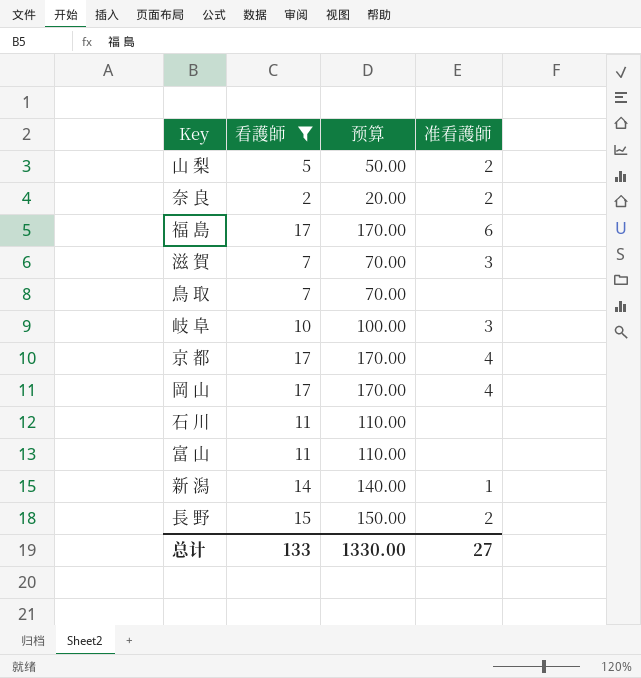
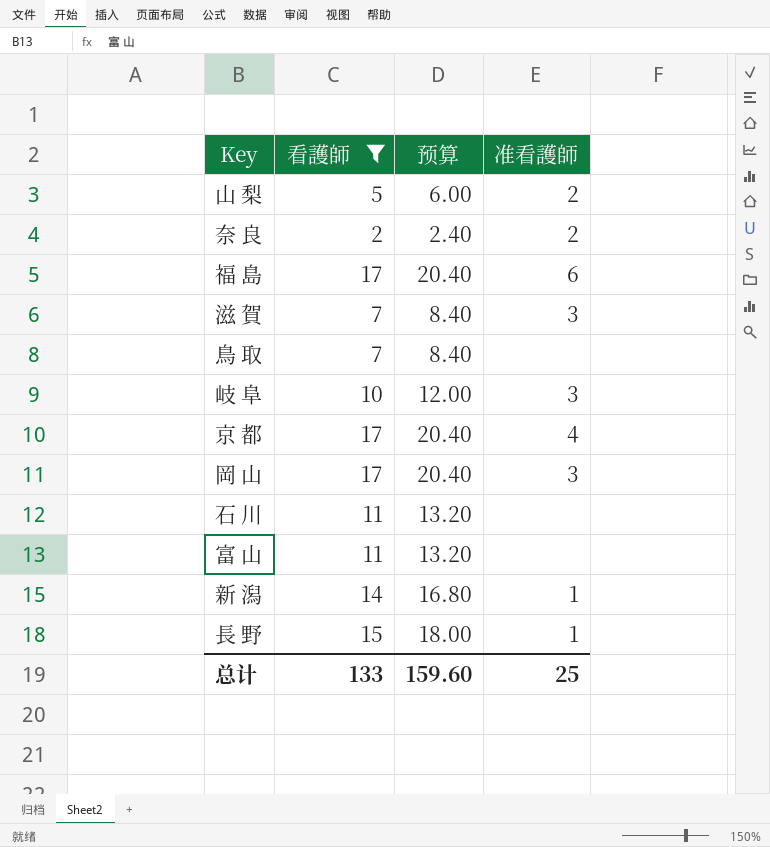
column 预算 | formula: [看護師] * 10 -> [看護師] * 1.2
岡 山 | 准看護師: 4 -> 3
長 野 | 准看護師: 2 -> 1
总计 | 预算: 1330.00 -> 159.60
总计 | 准看護師: 27 -> 25

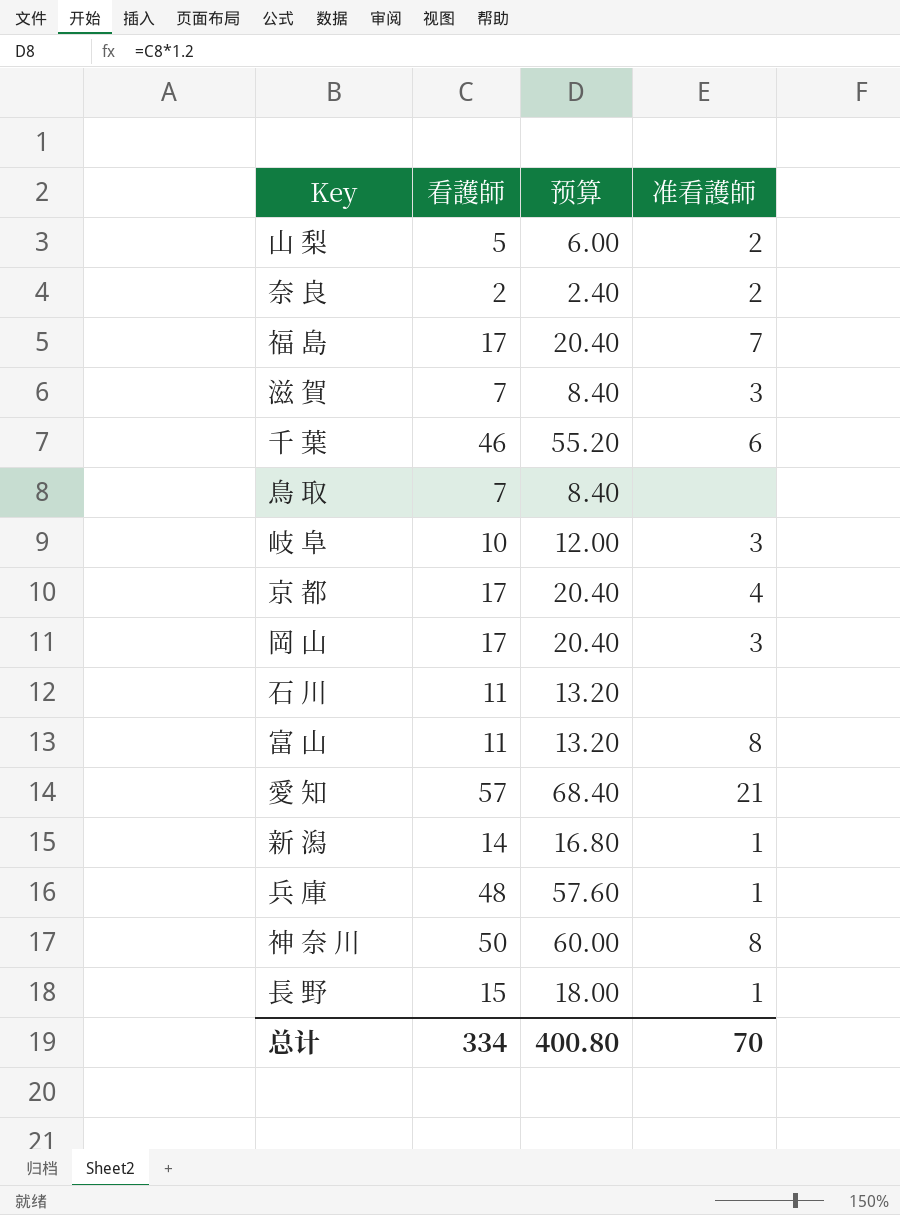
filter: 看護師 <= 17 -> none
福 島 | 准看護師: 6 -> 7
富 山 | 准看護師: none -> 8
总计 | 看護師: 133 -> 334
总计 | 预算: 159.60 -> 400.80
总计 | 准看護師: 25 -> 70

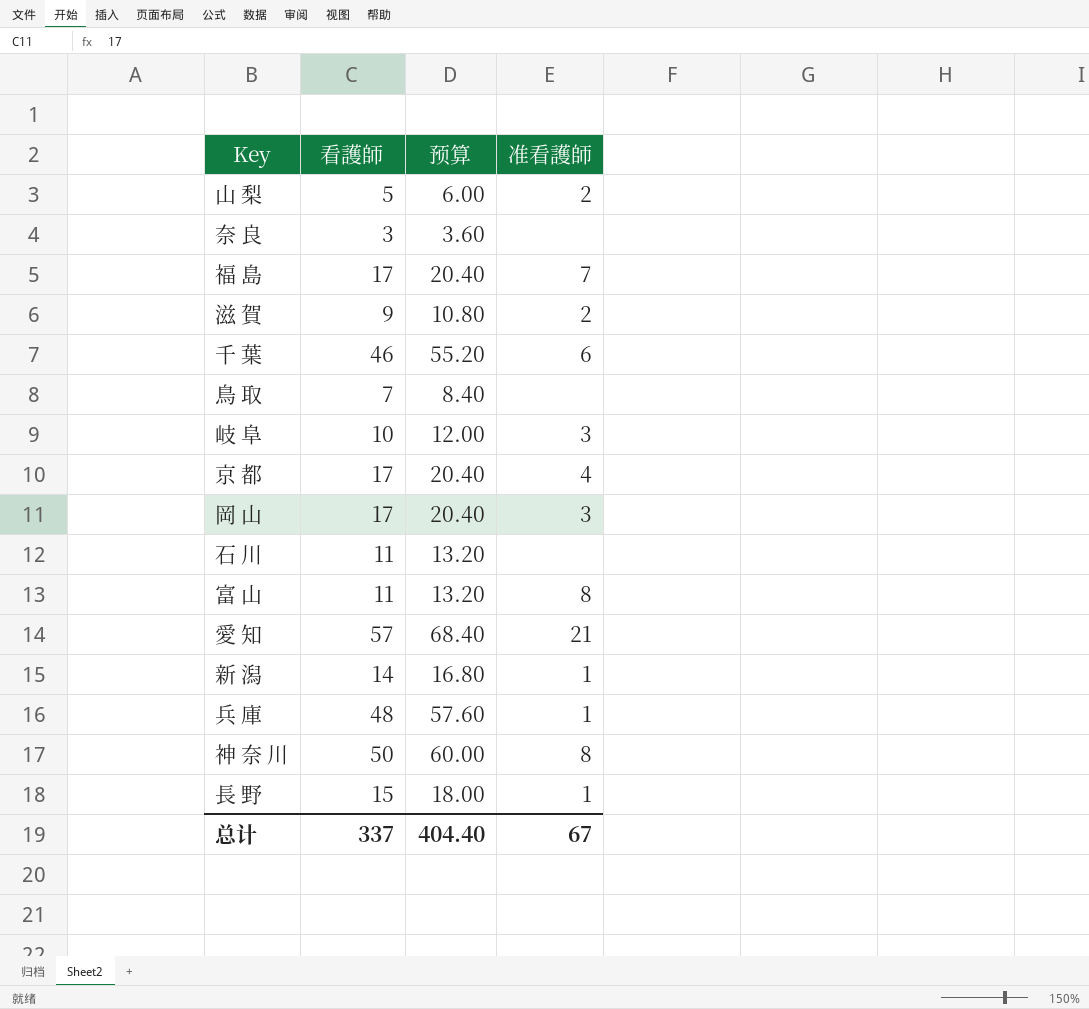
奈 良 | 看護師: 2 -> 3
奈 良 | 预算: 2.40 -> 3.60
奈 良 | 准看護師: 2 -> none
滋 賀 | 看護師: 7 -> 9
滋 賀 | 预算: 8.40 -> 10.80
滋 賀 | 准看護師: 3 -> 2
总计 | 看護師: 334 -> 337
总计 | 预算: 400.80 -> 404.40
总计 | 准看護師: 70 -> 67

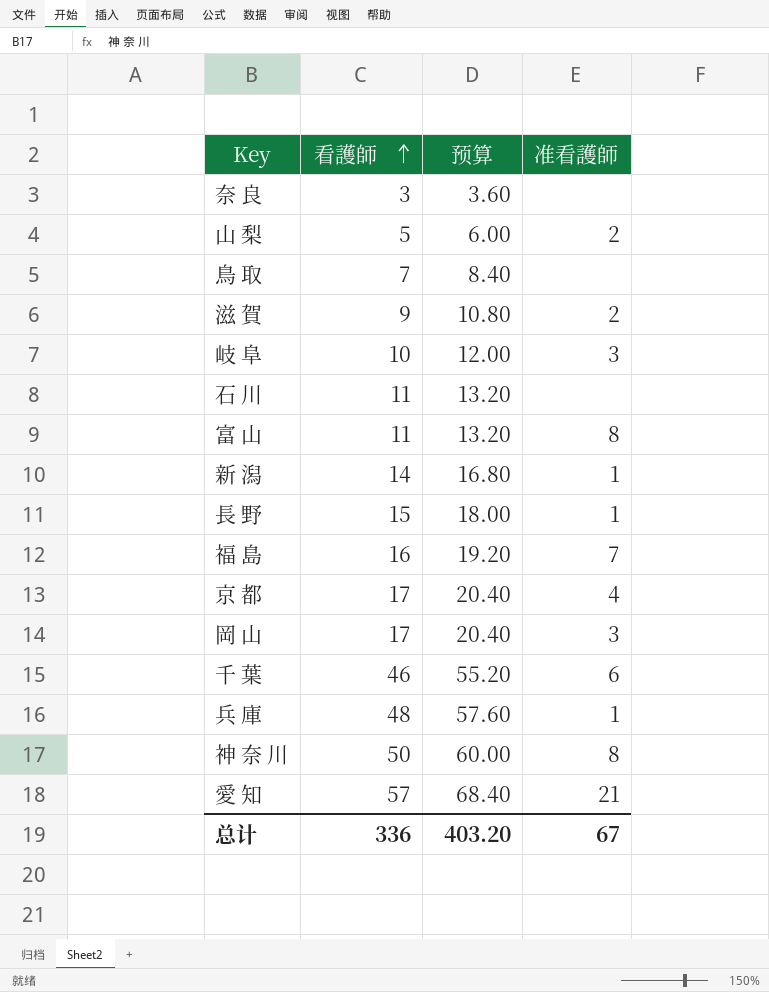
row order: none -> 看護師 ascending
福 島 | 看護師: 17 -> 16
福 島 | 预算: 20.40 -> 19.20
总计 | 看護師: 337 -> 336
总计 | 预算: 404.40 -> 403.20

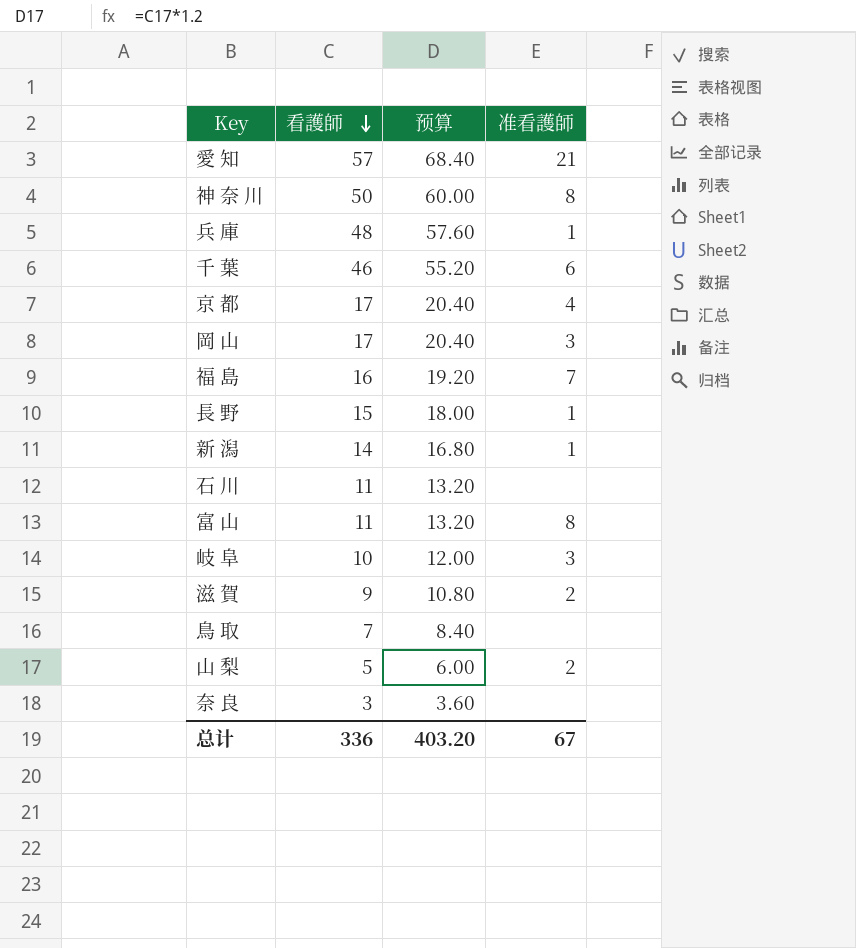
row order: 看護師 ascending -> 看護師 descending

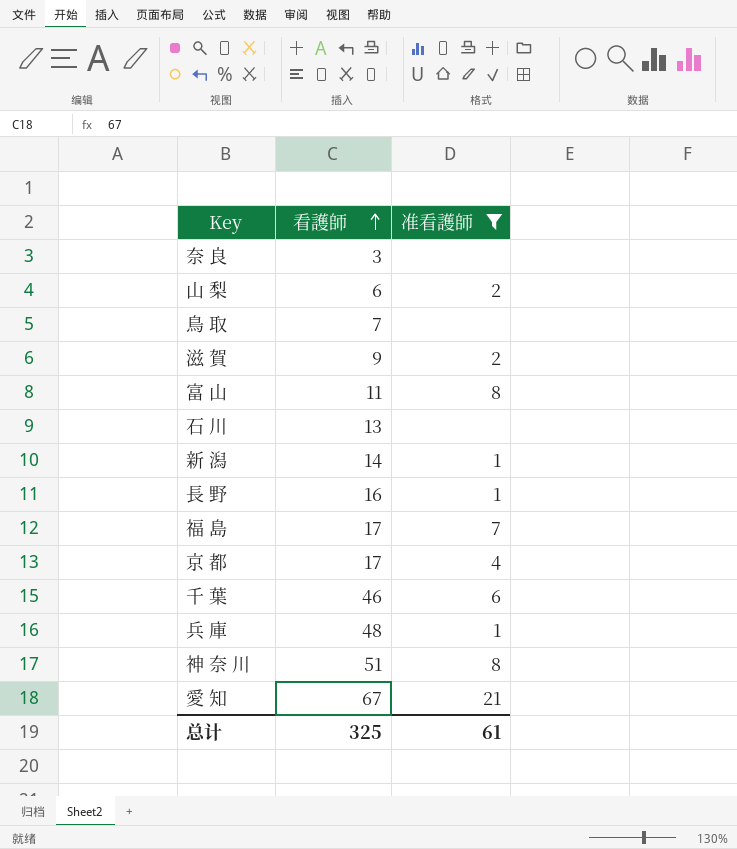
filter: none -> 准看護師 != 3
row order: 看護師 descending -> 看護師 ascending
column 预算 | formula: [看護師] * 1.2 -> none
山 梨 | 看護師: 5 -> 6
石 川 | 看護師: 11 -> 13
長 野 | 看護師: 15 -> 16
福 島 | 看護師: 16 -> 17
神 奈 川 | 看護師: 50 -> 51
愛 知 | 看護師: 57 -> 67
总计 | 看護師: 336 -> 325
总计 | 准看護師: 67 -> 61

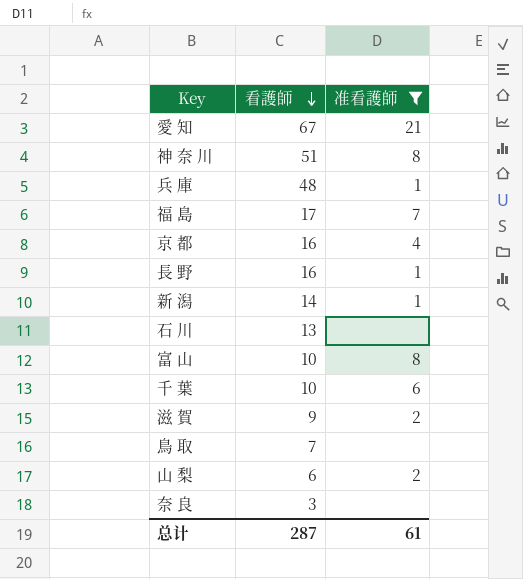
row order: 看護師 ascending -> 看護師 descending
京 都 | 看護師: 17 -> 16
富 山 | 看護師: 11 -> 10
千 葉 | 看護師: 46 -> 10
总计 | 看護師: 325 -> 287

